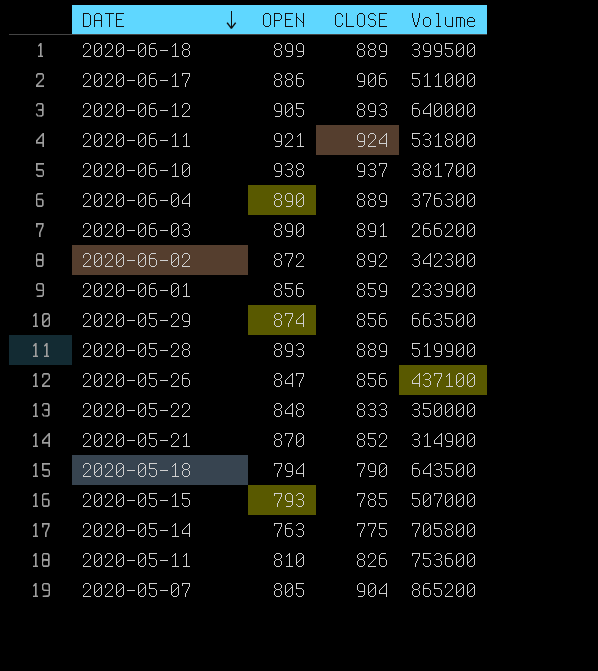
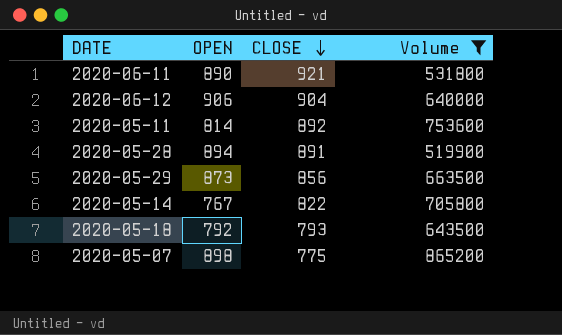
filter: none -> Volume >= 519900
row order: DATE descending -> CLOSE descending
2020-06-11 | OPEN: 921 -> 890
2020-06-11 | CLOSE: 924 -> 921
2020-06-12 | OPEN: 905 -> 906
2020-06-12 | CLOSE: 893 -> 904
2020-05-11 | OPEN: 810 -> 814
2020-05-11 | CLOSE: 826 -> 892
2020-05-28 | OPEN: 893 -> 894
2020-05-28 | CLOSE: 889 -> 891
2020-05-29 | OPEN: 874 -> 873
2020-05-14 | OPEN: 763 -> 767
2020-05-14 | CLOSE: 775 -> 822
2020-05-18 | OPEN: 794 -> 792
2020-05-18 | CLOSE: 790 -> 793
2020-05-07 | OPEN: 805 -> 898
2020-05-07 | CLOSE: 904 -> 775

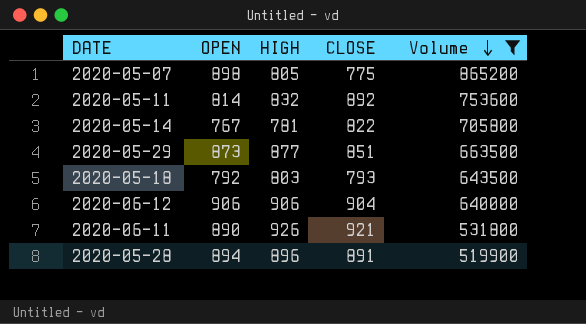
row order: CLOSE descending -> Volume descending
column HIGH | position: none -> 3
2020-05-29 | CLOSE: 856 -> 851

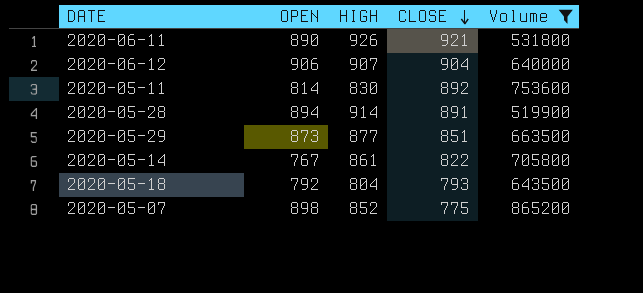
row order: Volume descending -> CLOSE descending
2020-06-12 | HIGH: 906 -> 907
2020-05-11 | HIGH: 832 -> 830
2020-05-28 | HIGH: 896 -> 914
2020-05-14 | HIGH: 781 -> 861
2020-05-18 | HIGH: 803 -> 804
2020-05-07 | HIGH: 805 -> 852

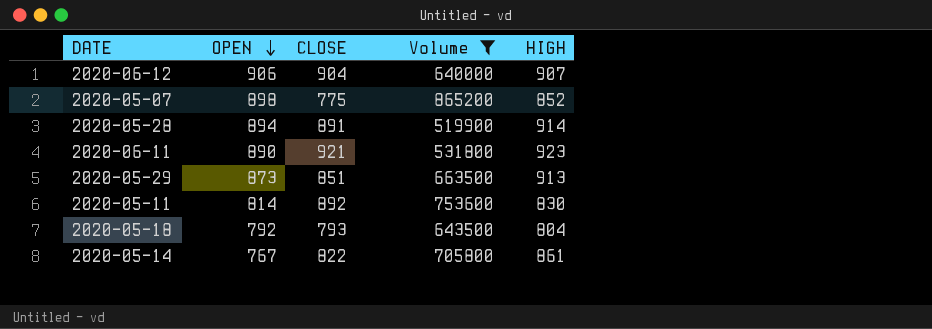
row order: CLOSE descending -> OPEN descending
column HIGH | position: 3 -> 5
2020-06-11 | HIGH: 926 -> 923
2020-05-29 | HIGH: 877 -> 913

